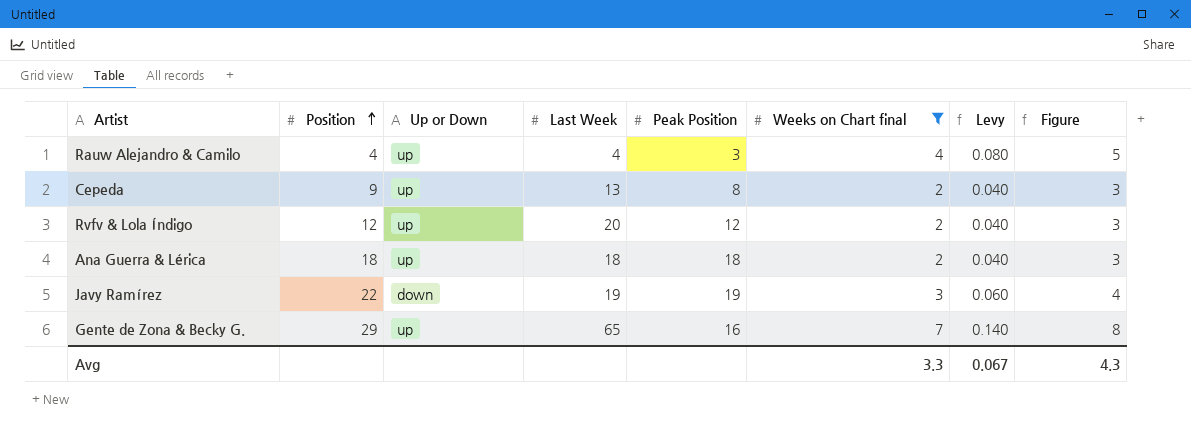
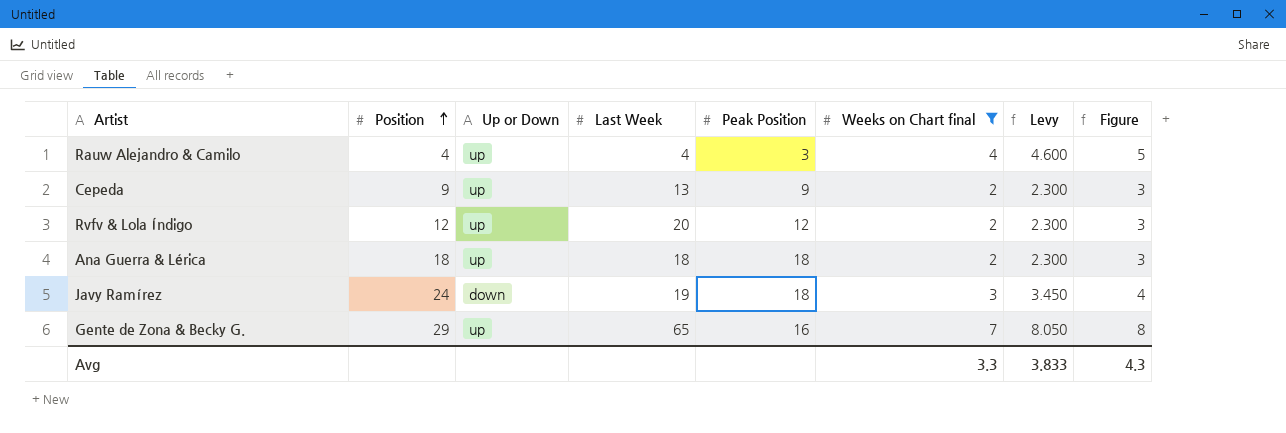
column Levy | formula: [Weeks on Chart final] * 0.02 -> [Weeks on Chart final] * 1.15
Cepeda | Peak Position: 8 -> 9
Javy Ramírez | Position: 22 -> 24
Javy Ramírez | Peak Position: 19 -> 18
Avg | Levy: 0.067 -> 3.833

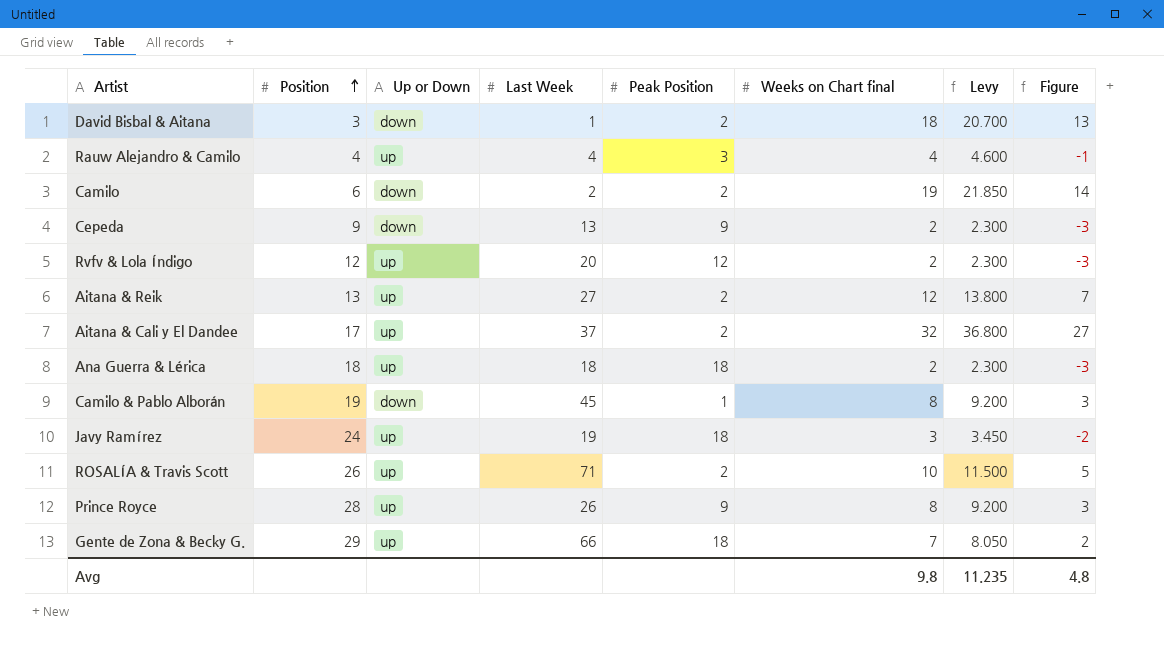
filter: Weeks on Chart final <= 7 -> none
column Figure | formula: [Weeks on Chart final] + 1 -> [Weeks on Chart final] - 5
Cepeda | Up or Down: up -> down
Javy Ramírez | Up or Down: down -> up
Gente de Zona & Becky G. | Last Week: 65 -> 66
Gente de Zona & Becky G. | Peak Position: 16 -> 18
Avg | Weeks on Chart final: 3.3 -> 9.8
Avg | Levy: 3.833 -> 11.235
Avg | Figure: 4.3 -> 4.8

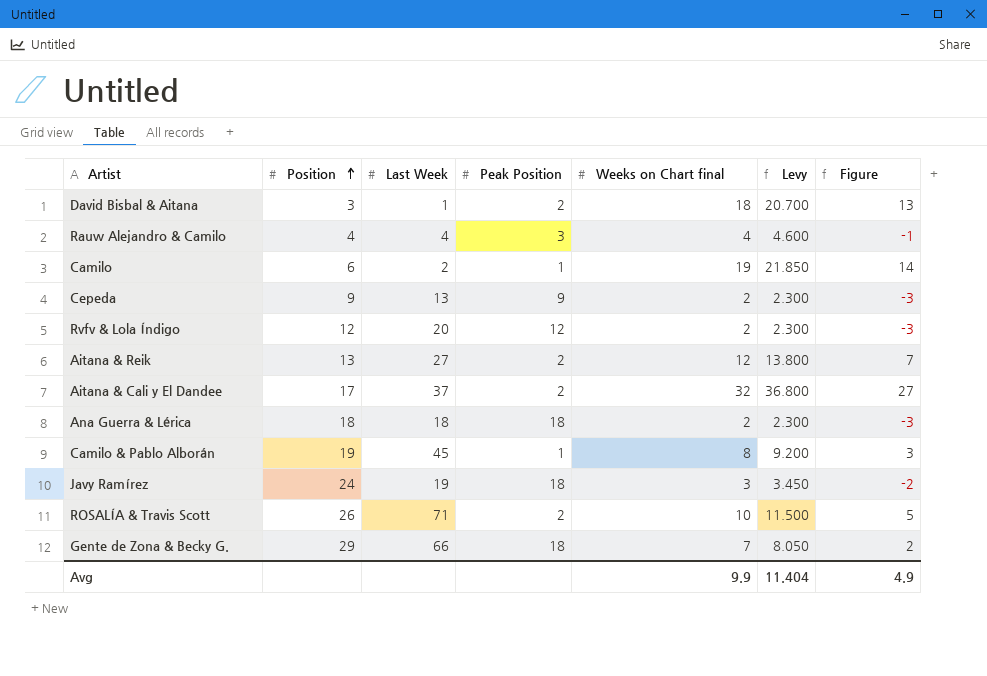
column Up or Down | position: 3 -> none
row Prince Royce: 28 | up | 26 | 9 | 8 | 9.200 | 3 -> none
Camilo | Peak Position: 2 -> 1
Avg | Weeks on Chart final: 9.8 -> 9.9
Avg | Levy: 11.235 -> 11.404
Avg | Figure: 4.8 -> 4.9

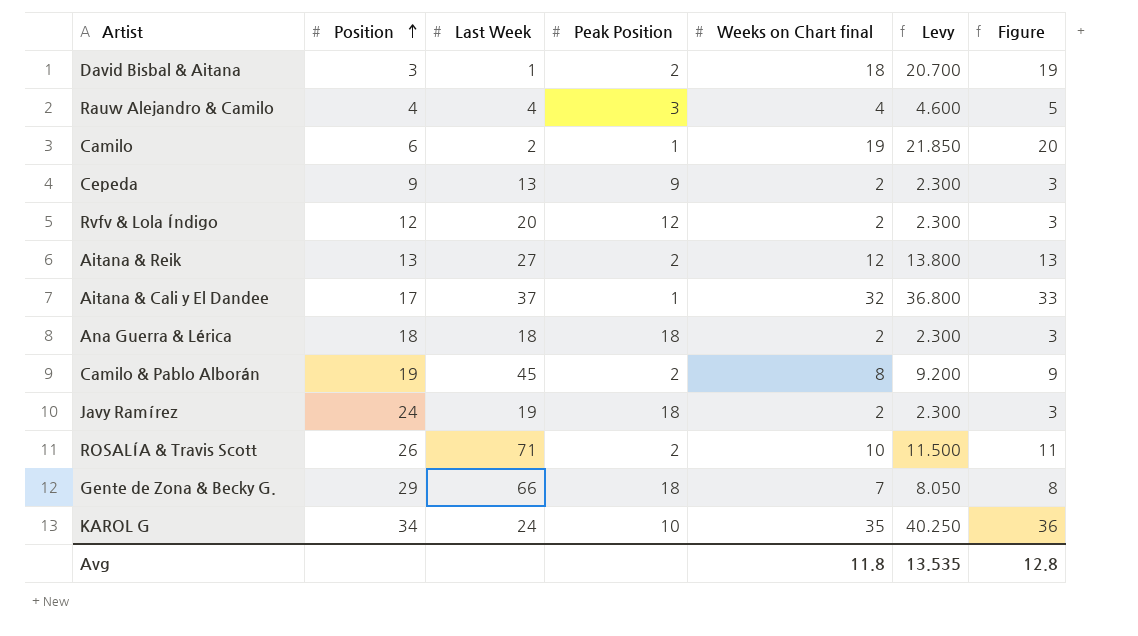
column Figure | formula: [Weeks on Chart final] - 5 -> [Weeks on Chart final] + 1
Aitana & Cali y El Dandee | Peak Position: 2 -> 1
Camilo & Pablo Alborán | Peak Position: 1 -> 2
Javy Ramírez | Weeks on Chart final: 3 -> 2
Javy Ramírez | Levy: 3.450 -> 2.300
row KAROL G: none -> 34 | 24 | 10 | 35 | 40.250 | 36
Avg | Weeks on Chart final: 9.9 -> 11.8
Avg | Levy: 11.404 -> 13.535
Avg | Figure: 4.9 -> 12.8

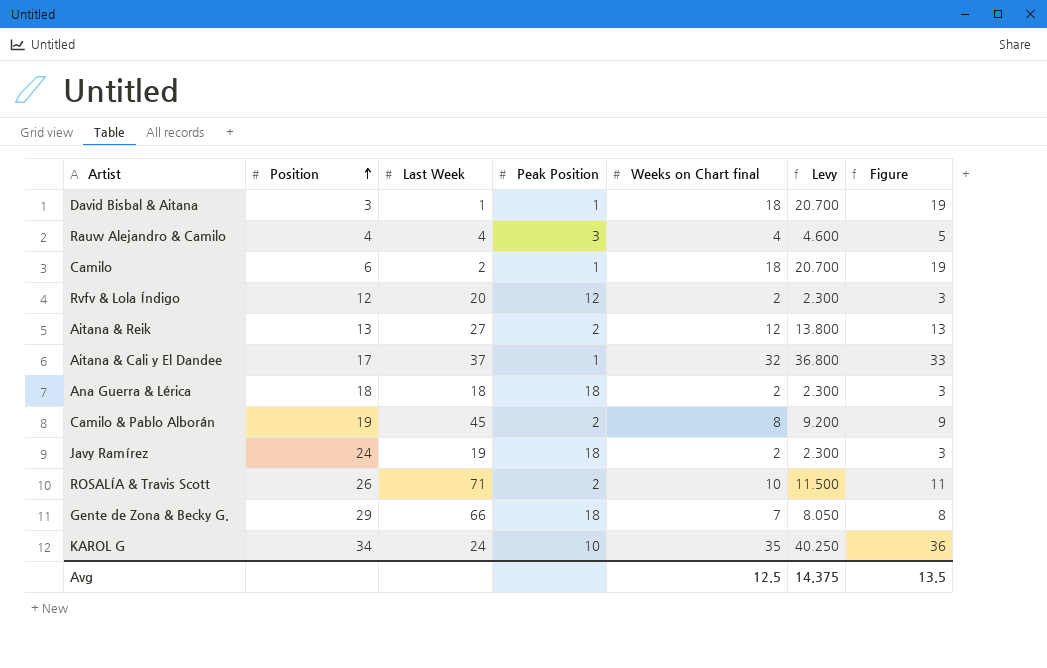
row Cepeda: 9 | 13 | 9 | 2 | 2.300 | 3 -> none
David Bisbal & Aitana | Peak Position: 2 -> 1
Camilo | Weeks on Chart final: 19 -> 18
Camilo | Levy: 21.850 -> 20.700
Camilo | Figure: 20 -> 19
Avg | Weeks on Chart final: 11.8 -> 12.5
Avg | Levy: 13.535 -> 14.375
Avg | Figure: 12.8 -> 13.5

